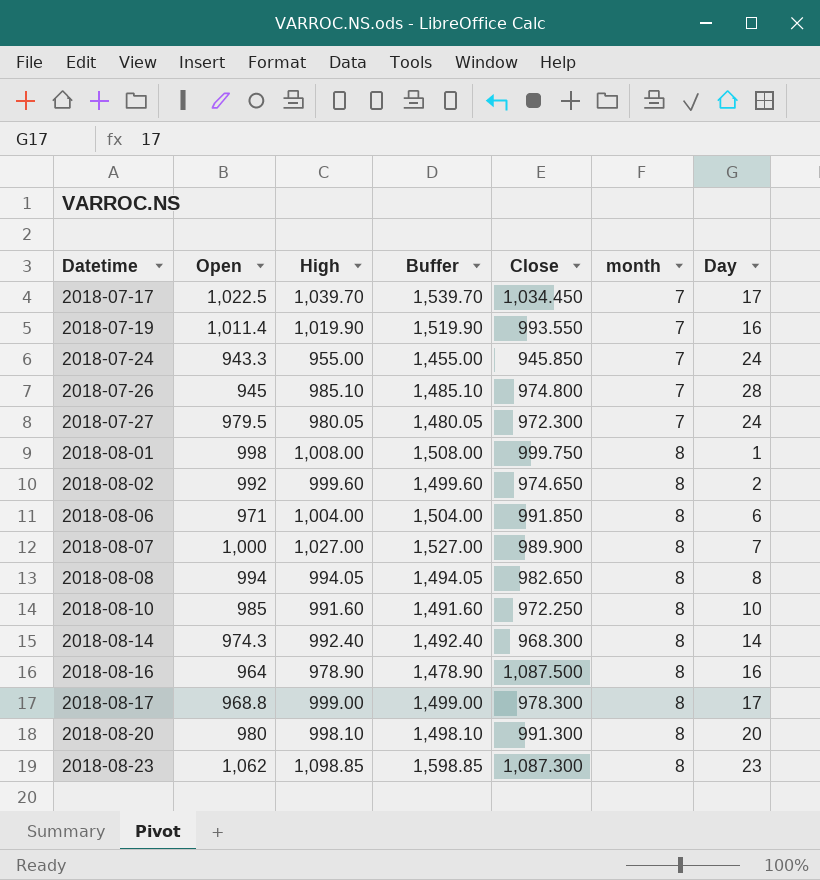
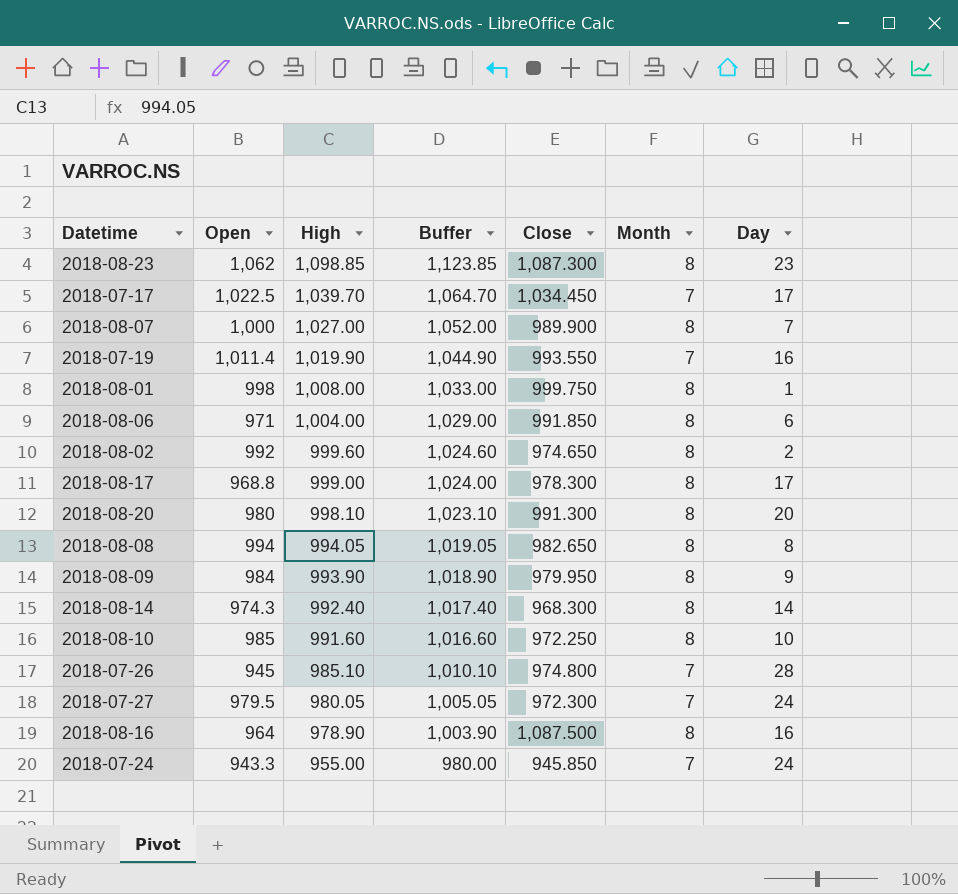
row order: Datetime ascending -> High descending
column Buffer | formula: [High] + 500 -> [High] + 25
column name: month -> Month
row 2018-08-09: none -> 984 | 993.90 | 1,018.90 | 979.950 | 8 | 9

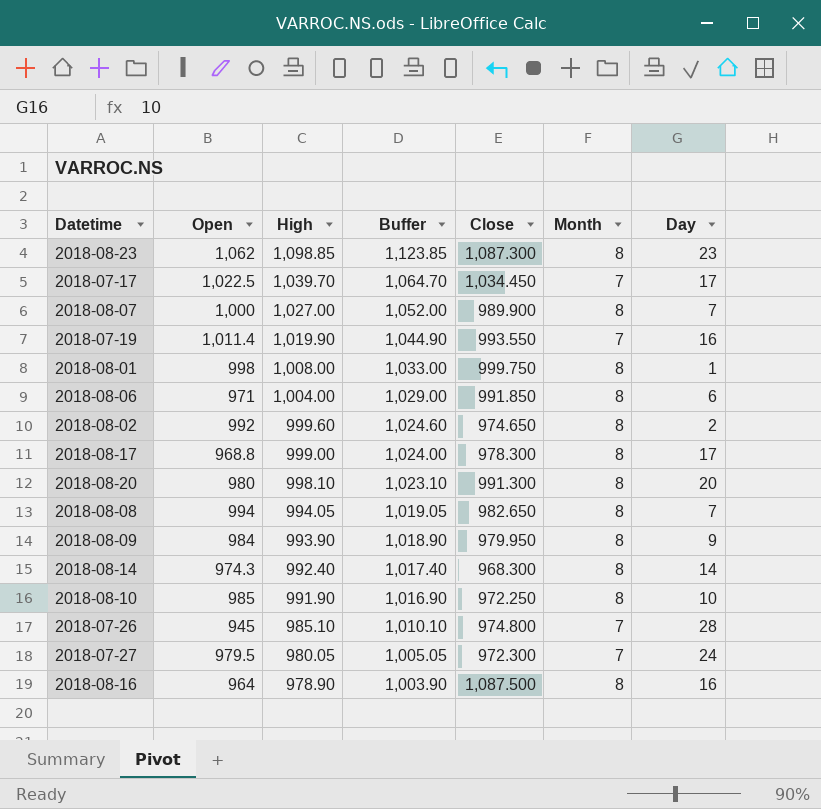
row 2018-07-24: 943.3 | 955.00 | 980.00 | 945.850 | 7 | 24 -> none
2018-08-08 | Day: 8 -> 7
2018-08-10 | High: 991.60 -> 991.90
2018-08-10 | Buffer: 1,016.60 -> 1,016.90

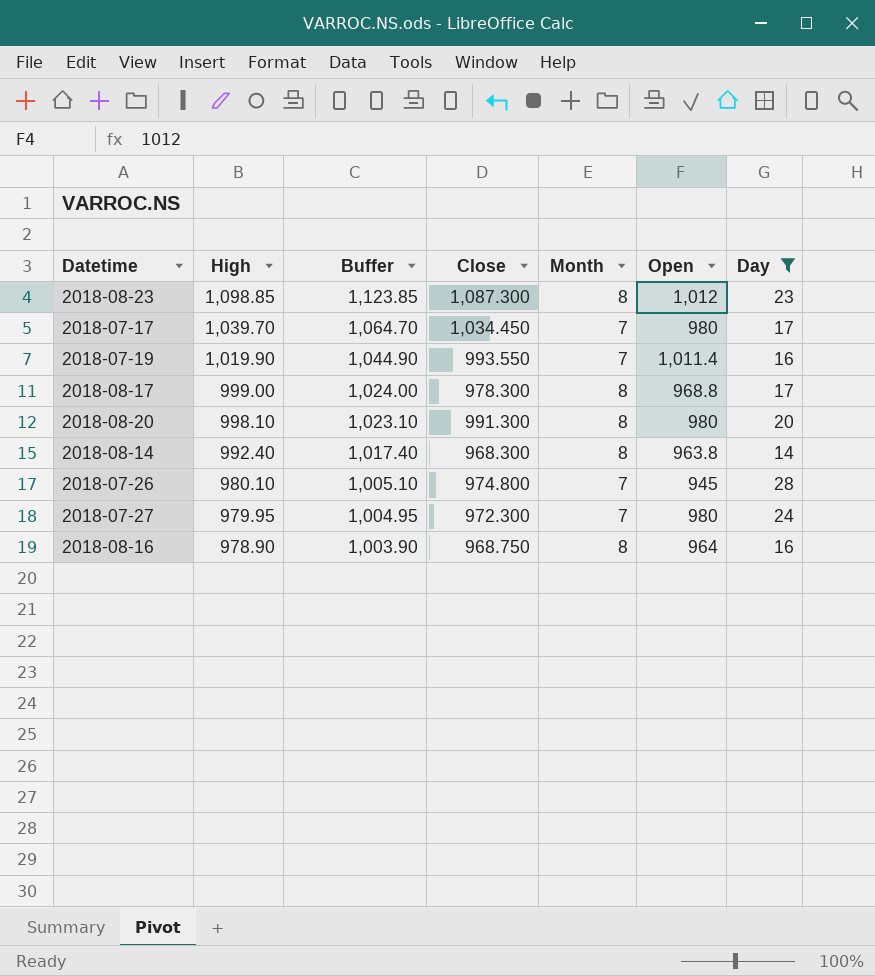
filter: none -> Day >= 14
column Open | position: 2 -> 6
2018-08-23 | Open: 1,062 -> 1,012
2018-07-17 | Open: 1,022.5 -> 980
2018-08-14 | Open: 974.3 -> 963.8
2018-07-26 | High: 985.10 -> 980.10
2018-07-26 | Buffer: 1,010.10 -> 1,005.10
2018-07-27 | High: 980.05 -> 979.95
2018-07-27 | Buffer: 1,005.05 -> 1,004.95
2018-07-27 | Open: 979.5 -> 980
2018-08-16 | Close: 1,087.500 -> 968.750

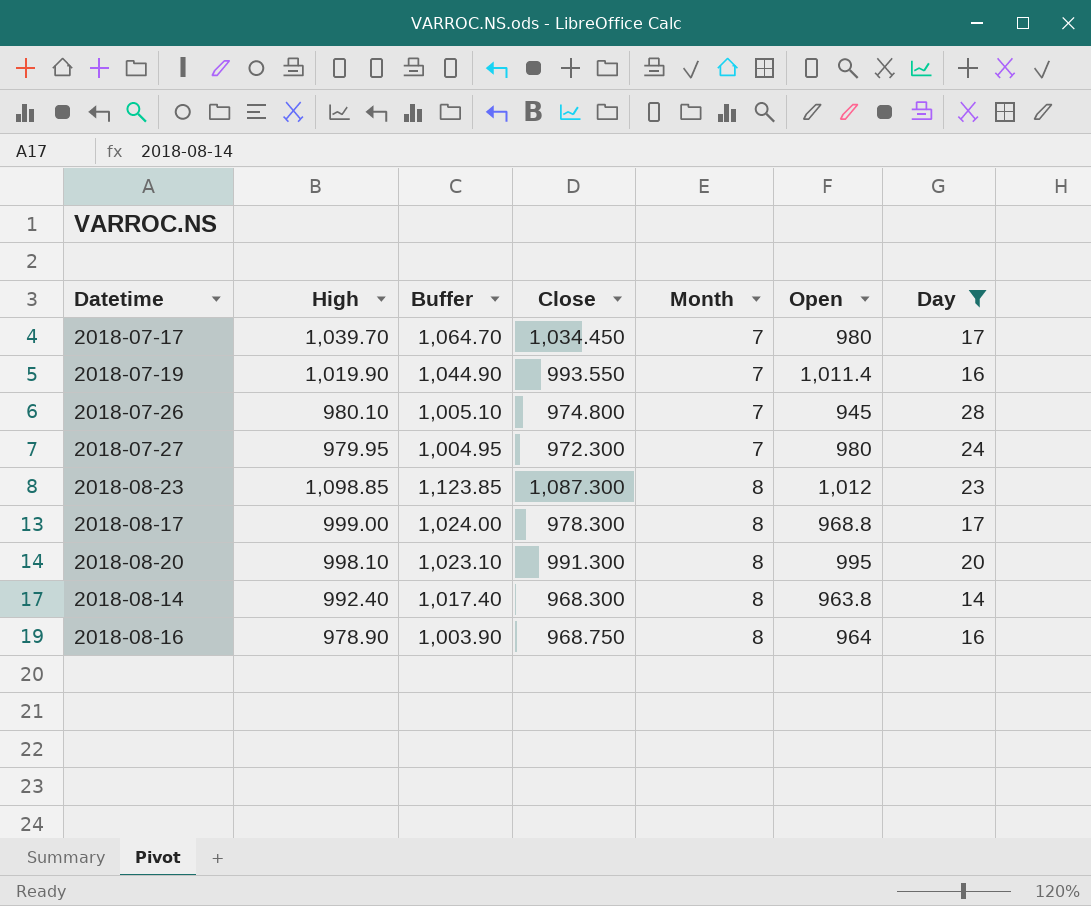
row order: High descending -> Month ascending
2018-08-20 | Open: 980 -> 995

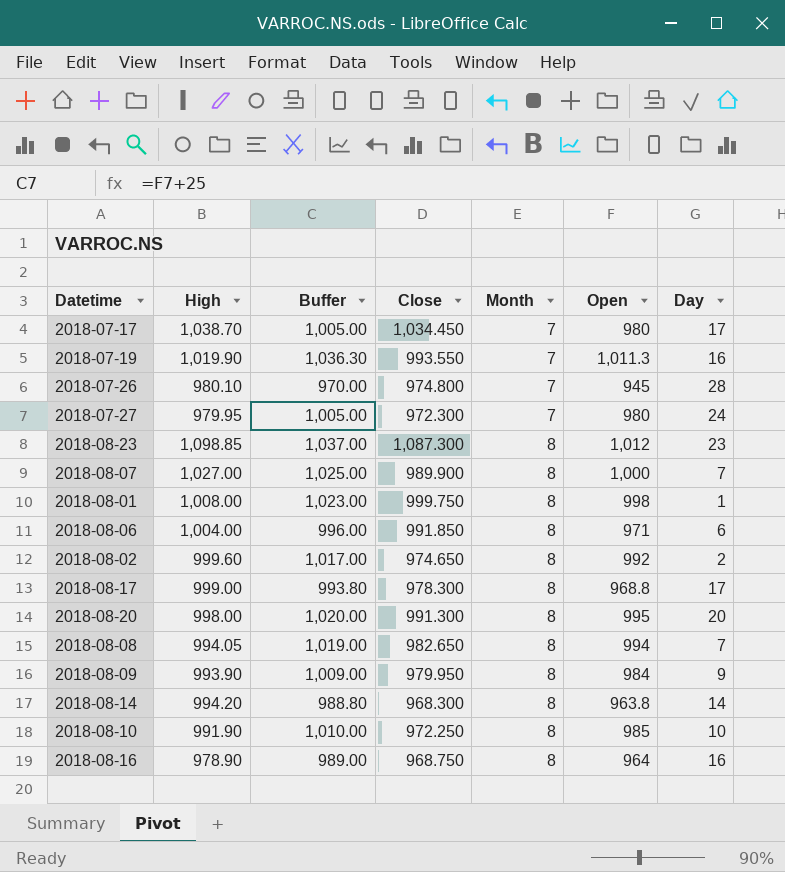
filter: Day >= 14 -> none
column Buffer | formula: [High] + 25 -> [Open] + 25
2018-07-17 | High: 1,039.70 -> 1,038.70
2018-07-19 | Open: 1,011.4 -> 1,011.3
2018-08-20 | High: 998.10 -> 998.00
2018-08-14 | High: 992.40 -> 994.20

